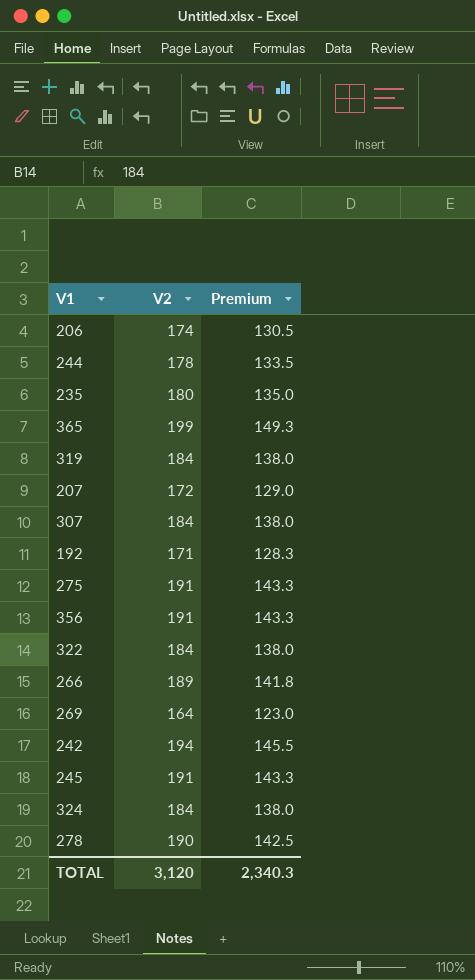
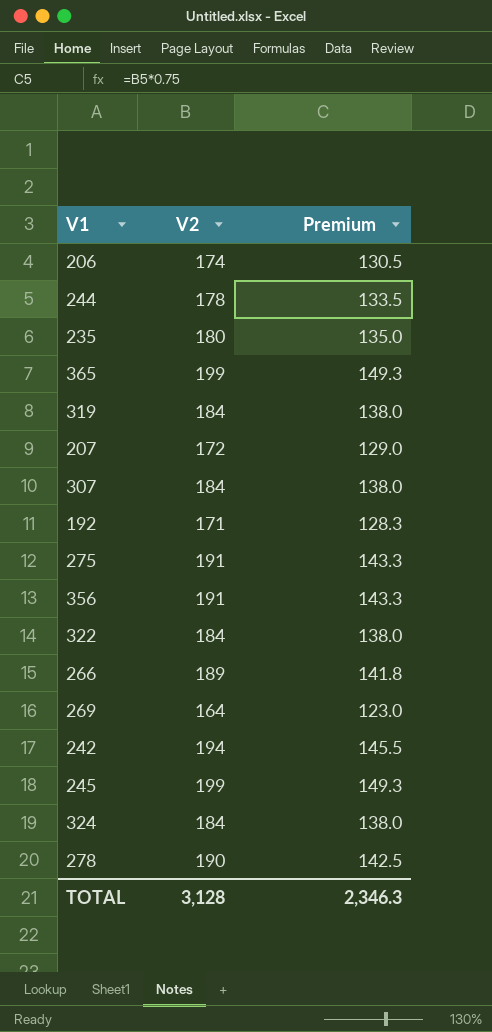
245 | V2: 191 -> 199
245 | Premium: 143.3 -> 149.3
TOTAL | V2: 3,120 -> 3,128
TOTAL | Premium: 2,340.3 -> 2,346.3

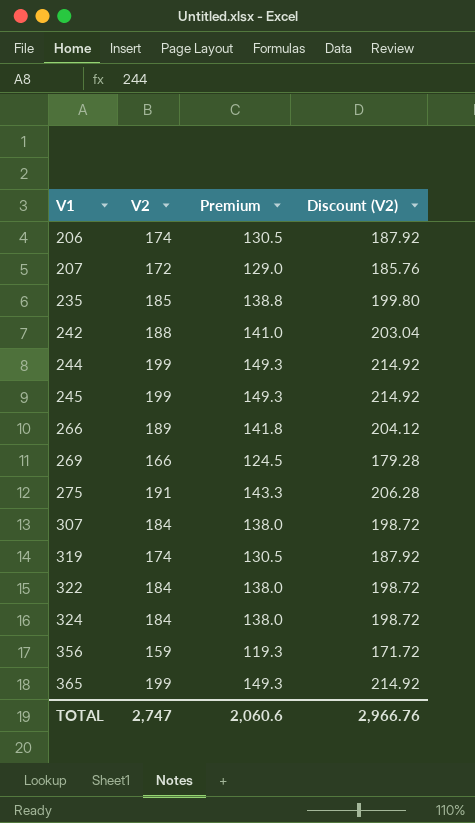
row order: none -> V1 ascending
column Discount (V2) | formula: none -> [V2] * 1.08
row 192: 171 | 128.3 -> none
row 278: 190 | 142.5 -> none
235 | V2: 180 -> 185
235 | Premium: 135.0 -> 138.8
242 | V2: 194 -> 188
242 | Premium: 145.5 -> 141.0
244 | V2: 178 -> 199
244 | Premium: 133.5 -> 149.3
269 | V2: 164 -> 166
269 | Premium: 123.0 -> 124.5
319 | V2: 184 -> 174
319 | Premium: 138.0 -> 130.5
356 | V2: 191 -> 159
356 | Premium: 143.3 -> 119.3
TOTAL | V2: 3,128 -> 2,747
TOTAL | Premium: 2,346.3 -> 2,060.6

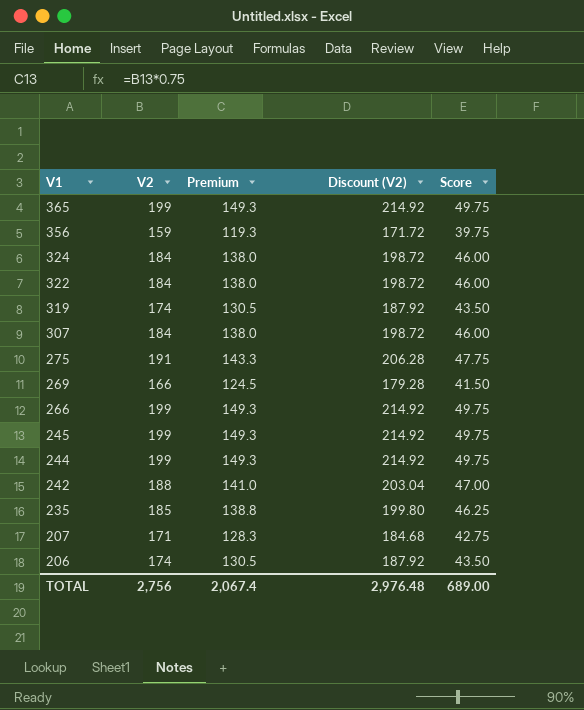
row order: V1 ascending -> V1 descending
column Score | formula: none -> [V2] * 0.25
266 | V2: 189 -> 199
266 | Premium: 141.8 -> 149.3
266 | Discount (V2): 204.12 -> 214.92
207 | V2: 172 -> 171
207 | Premium: 129.0 -> 128.3
207 | Discount (V2): 185.76 -> 184.68
TOTAL | V2: 2,747 -> 2,756
TOTAL | Premium: 2,060.6 -> 2,067.4
TOTAL | Discount (V2): 2,966.76 -> 2,976.48

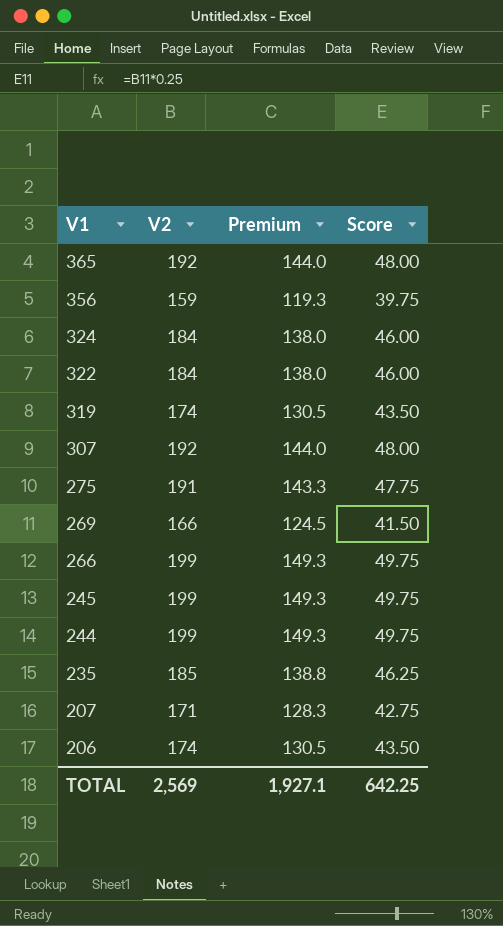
column Discount (V2) | formula: [V2] * 1.08 -> none
row 242: 188 | 141.0 | 203.04 | 47.00 -> none
365 | V2: 199 -> 192
365 | Premium: 149.3 -> 144.0
365 | Score: 49.75 -> 48.00
307 | V2: 184 -> 192
307 | Premium: 138.0 -> 144.0
307 | Score: 46.00 -> 48.00
TOTAL | V2: 2,756 -> 2,569
TOTAL | Premium: 2,067.4 -> 1,927.1
TOTAL | Score: 689.00 -> 642.25

